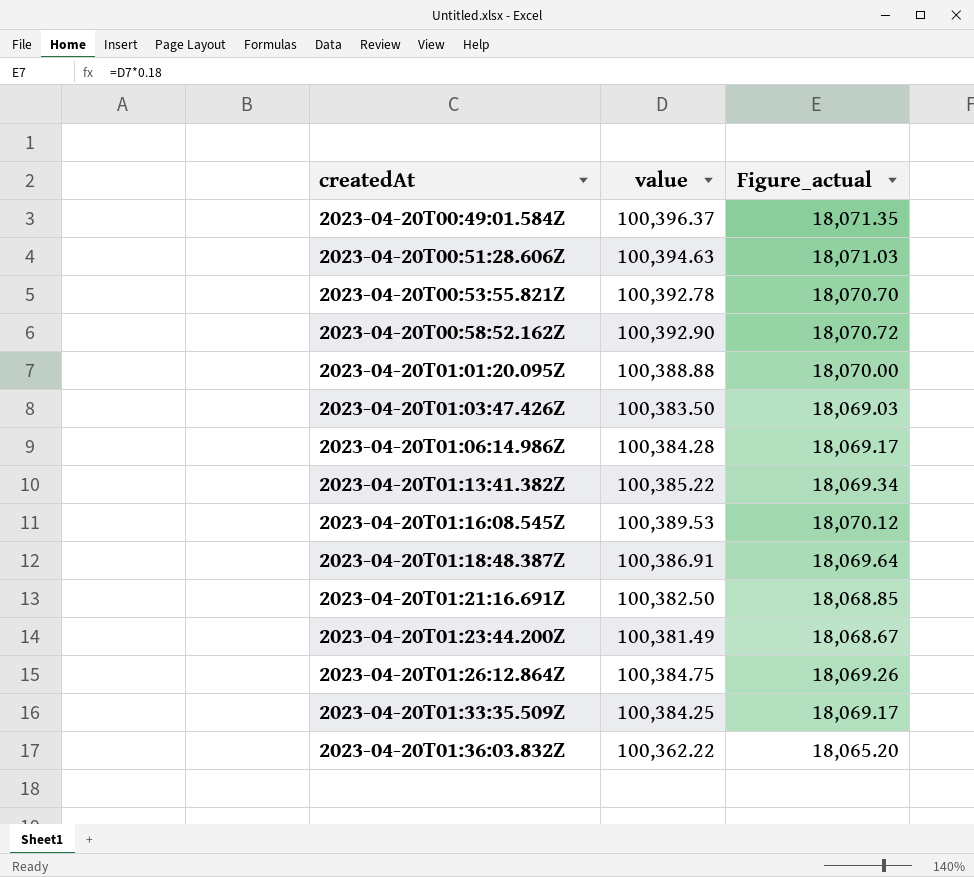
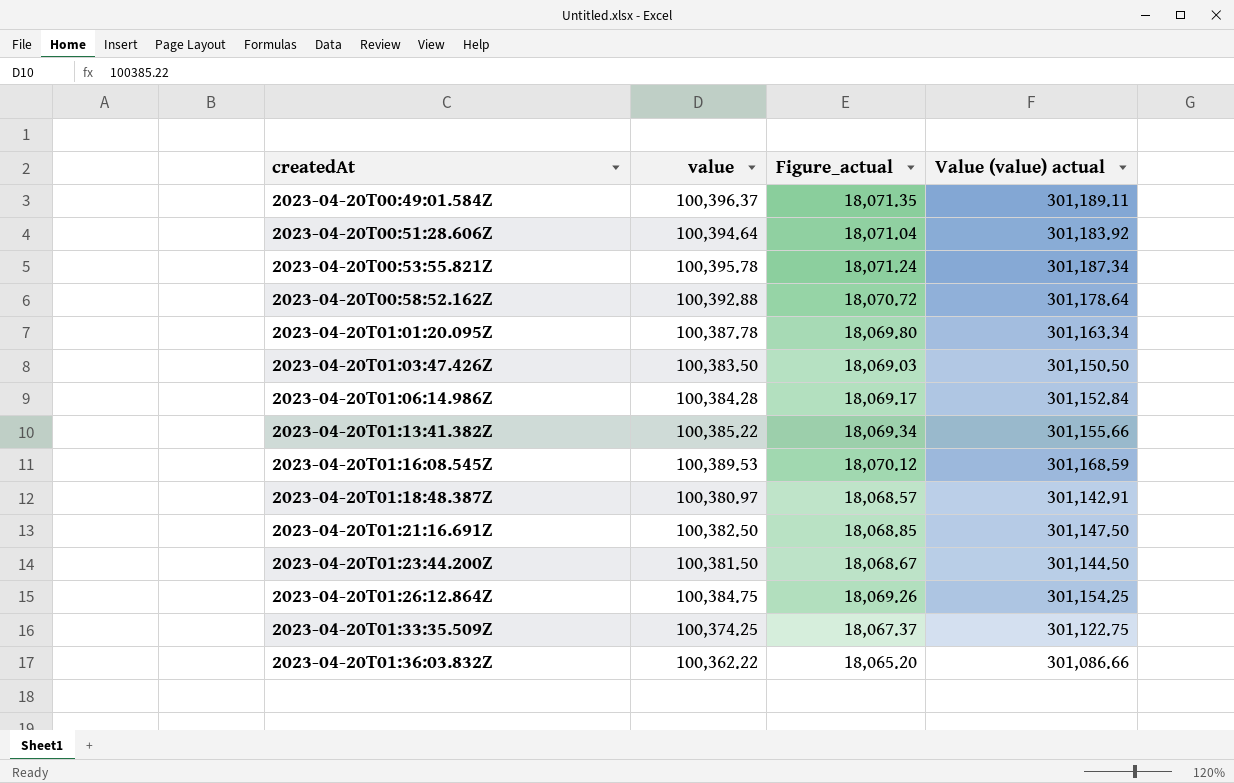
column Value (value) actual | formula: none -> [value] * 3
2023-04-20T00:51:28.606Z | value: 100,394.63 -> 100,394.64
2023-04-20T00:51:28.606Z | Figure_actual: 18,071.03 -> 18,071.04
2023-04-20T00:53:55.821Z | value: 100,392.78 -> 100,395.78
2023-04-20T00:53:55.821Z | Figure_actual: 18,070.70 -> 18,071.24
2023-04-20T00:58:52.162Z | value: 100,392.90 -> 100,392.88
2023-04-20T01:01:20.095Z | value: 100,388.88 -> 100,387.78
2023-04-20T01:01:20.095Z | Figure_actual: 18,070.00 -> 18,069.80
2023-04-20T01:18:48.387Z | value: 100,386.91 -> 100,380.97
2023-04-20T01:18:48.387Z | Figure_actual: 18,069.64 -> 18,068.57
2023-04-20T01:23:44.200Z | value: 100,381.49 -> 100,381.50
2023-04-20T01:33:35.509Z | value: 100,384.25 -> 100,374.25
2023-04-20T01:33:35.509Z | Figure_actual: 18,069.17 -> 18,067.37

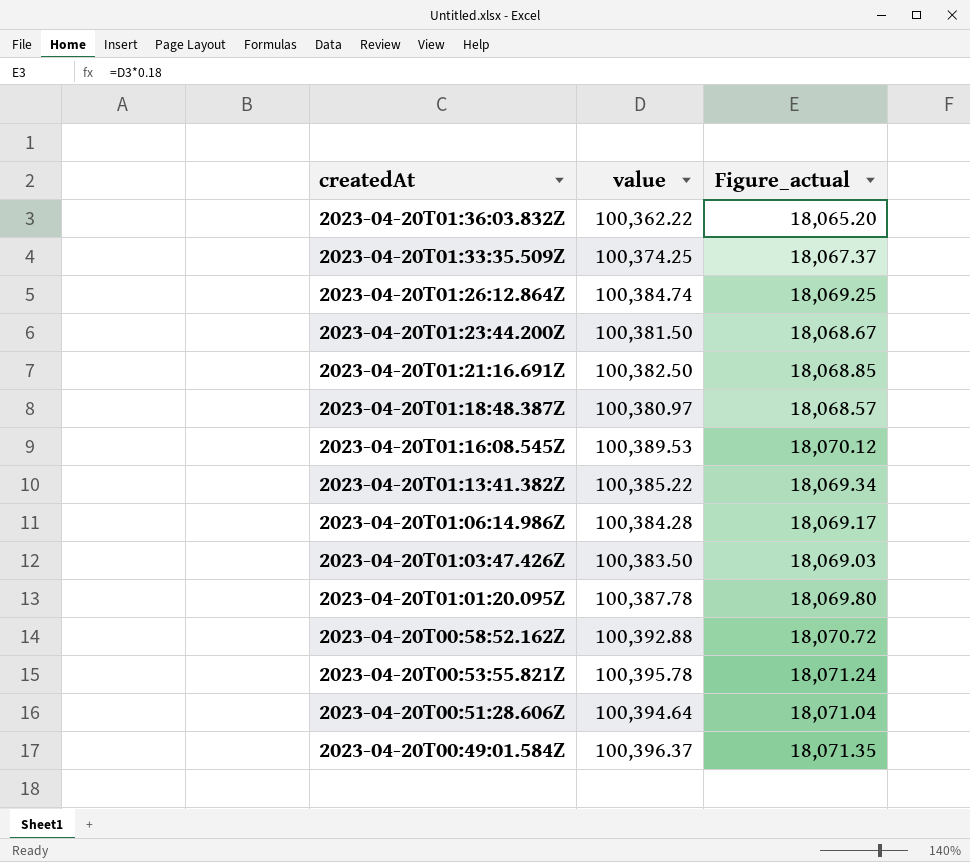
row order: createdAt ascending -> createdAt descending
column Value (value) actual | formula: [value] * 3 -> none
2023-04-20T01:26:12.864Z | value: 100,384.75 -> 100,384.74
2023-04-20T01:26:12.864Z | Figure_actual: 18,069.26 -> 18,069.25

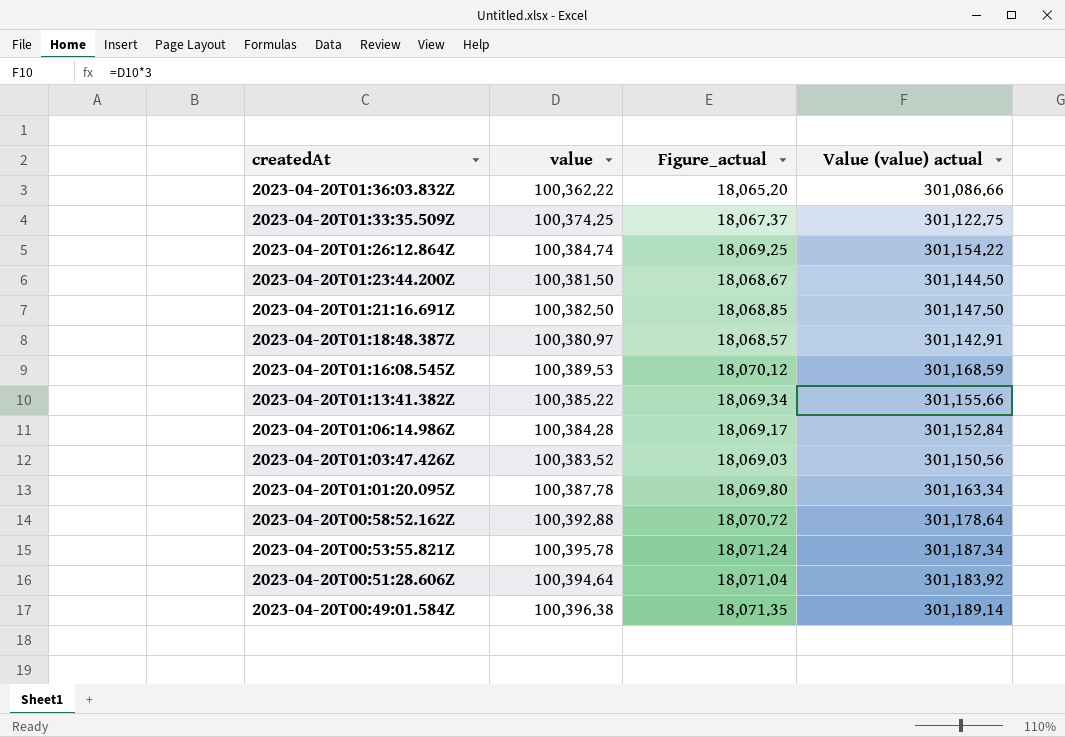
column Value (value) actual | formula: none -> [value] * 3
2023-04-20T01:03:47.426Z | value: 100,383.50 -> 100,383.52
2023-04-20T00:49:01.584Z | value: 100,396.37 -> 100,396.38

